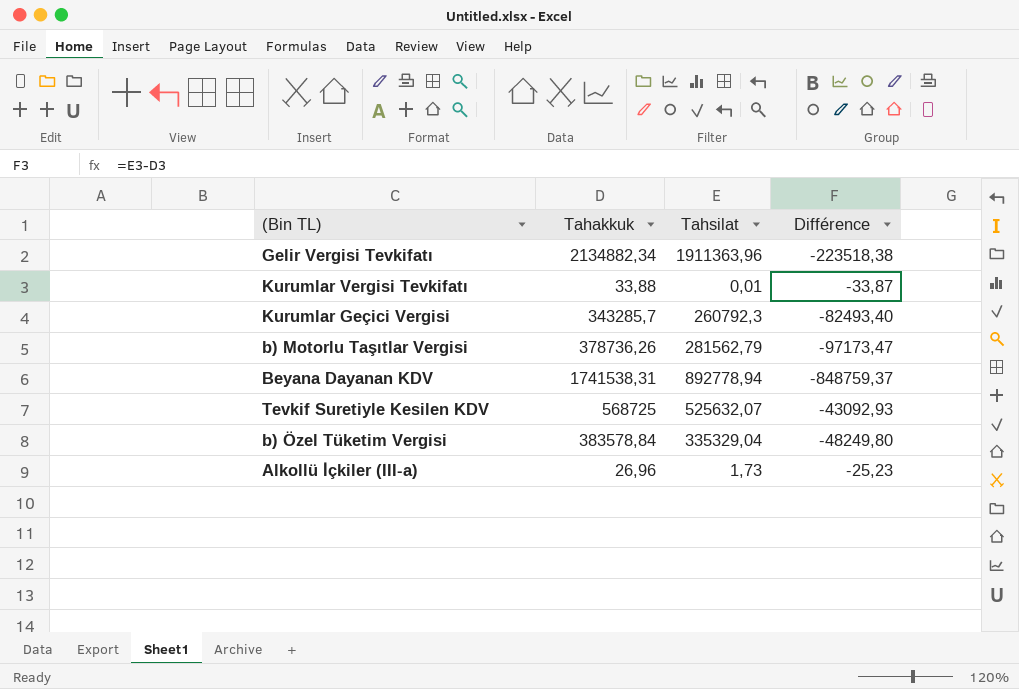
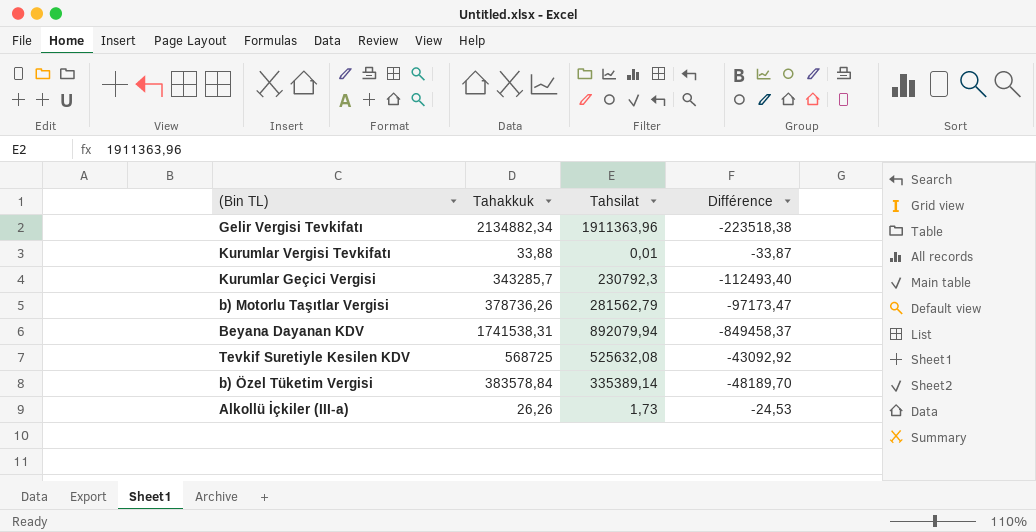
Kurumlar Geçici Vergisi | Tahsilat: 260792,3 -> 230792,3
Kurumlar Geçici Vergisi | Différence: -82493,40 -> -112493,40
Beyana Dayanan KDV | Tahsilat: 892778,94 -> 892079,94
Beyana Dayanan KDV | Différence: -848759,37 -> -849458,37
Tevkif Suretiyle Kesilen KDV | Tahsilat: 525632,07 -> 525632,08
Tevkif Suretiyle Kesilen KDV | Différence: -43092,93 -> -43092,92
b) Özel Tüketim Vergisi | Tahsilat: 335329,04 -> 335389,14
b) Özel Tüketim Vergisi | Différence: -48249,80 -> -48189,70
Alkollü İçkiler (III-a) | Tahakkuk: 26,96 -> 26,26
Alkollü İçkiler (III-a) | Différence: -25,23 -> -24,53

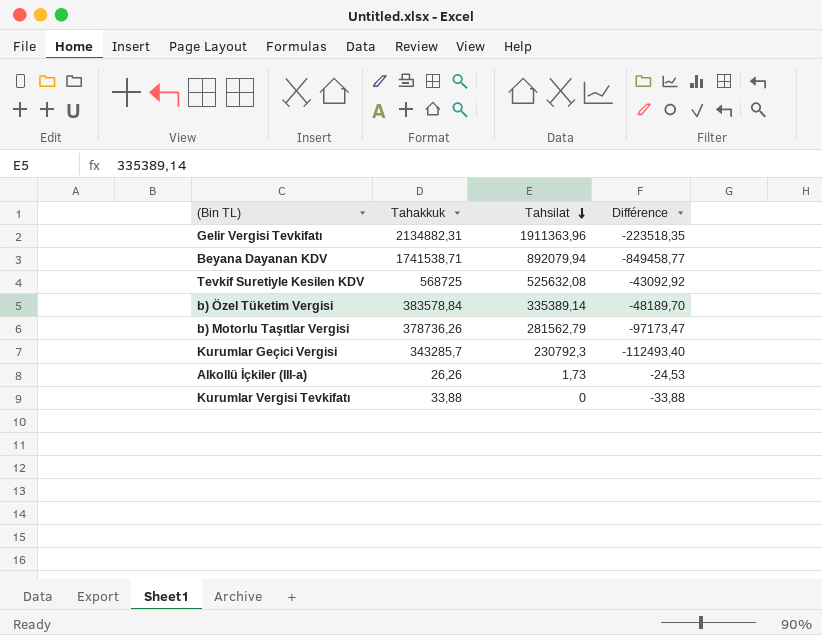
row order: none -> Tahsilat descending
Gelir Vergisi Tevkifatı | Tahakkuk: 2134882,34 -> 2134882,31
Gelir Vergisi Tevkifatı | Différence: -223518,38 -> -223518,35
Beyana Dayanan KDV | Tahakkuk: 1741538,31 -> 1741538,71
Beyana Dayanan KDV | Différence: -849458,37 -> -849458,77
Kurumlar Vergisi Tevkifatı | Tahsilat: 0,01 -> 0
Kurumlar Vergisi Tevkifatı | Différence: -33,87 -> -33,88

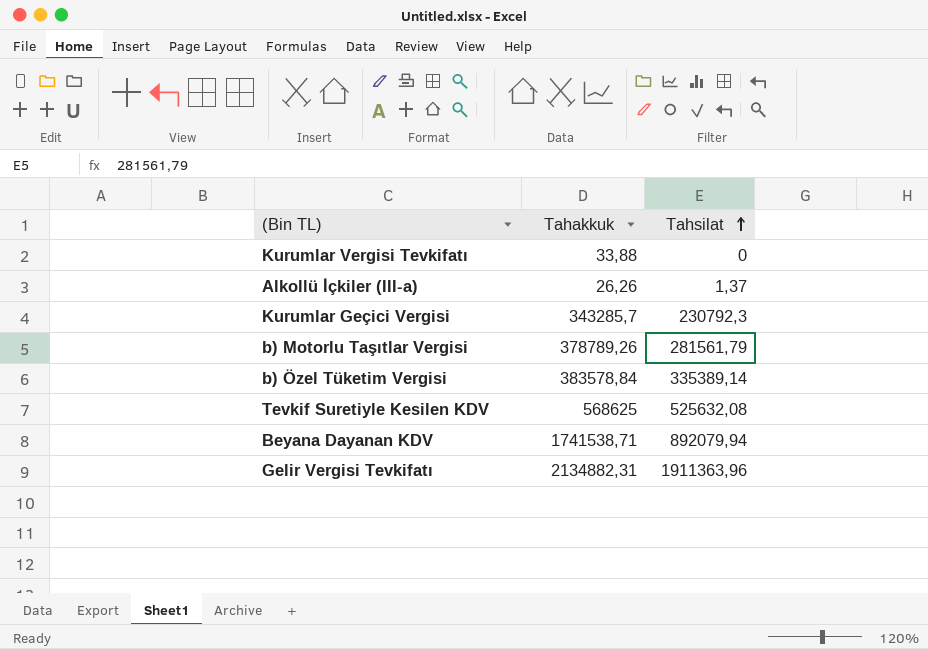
row order: Tahsilat descending -> Tahsilat ascending
column Différence | formula: [Tahsilat] - [Tahakkuk] -> none
Alkollü İçkiler (III-a) | Tahsilat: 1,73 -> 1,37
b) Motorlu Taşıtlar Vergisi | Tahakkuk: 378736,26 -> 378789,26
b) Motorlu Taşıtlar Vergisi | Tahsilat: 281562,79 -> 281561,79
Tevkif Suretiyle Kesilen KDV | Tahakkuk: 568725 -> 568625

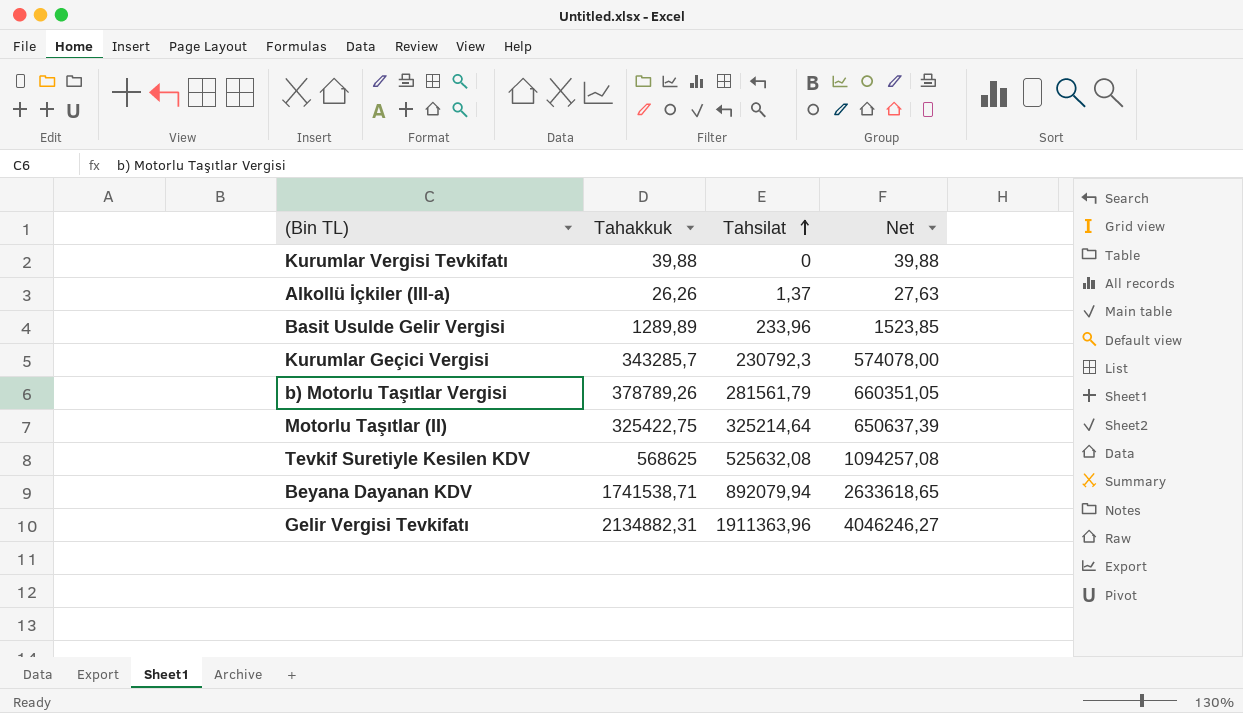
column Net | formula: none -> [Tahakkuk] + [Tahsilat]
row b) Özel Tüketim Vergisi: 383578,84 | 335389,14 -> none
Kurumlar Vergisi Tevkifatı | Tahakkuk: 33,88 -> 39,88
row Basit Usulde Gelir Vergisi: none -> 1289,89 | 233,96 | 1523,85
row Motorlu Taşıtlar (II): none -> 325422,75 | 325214,64 | 650637,39

